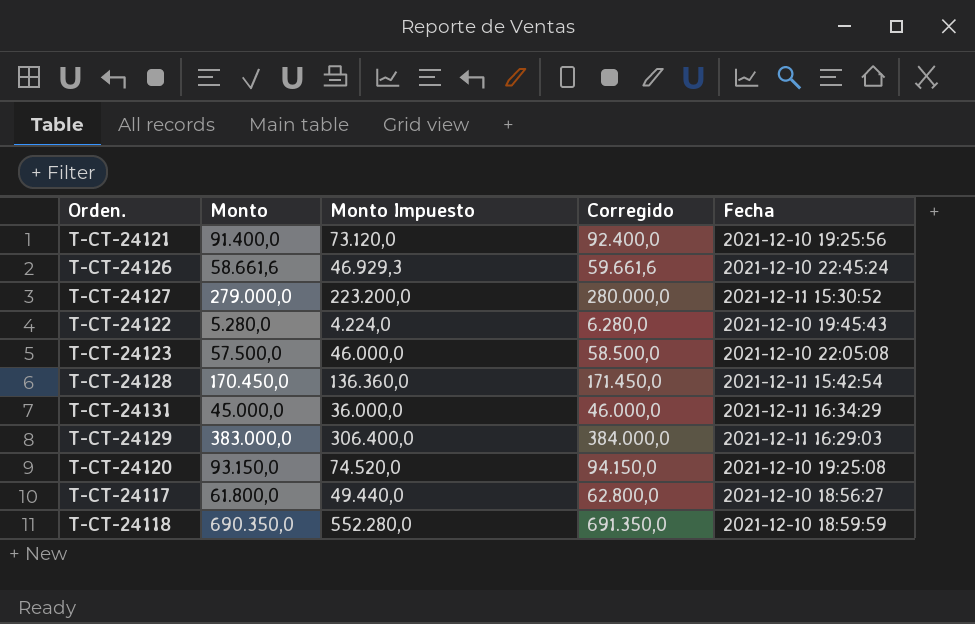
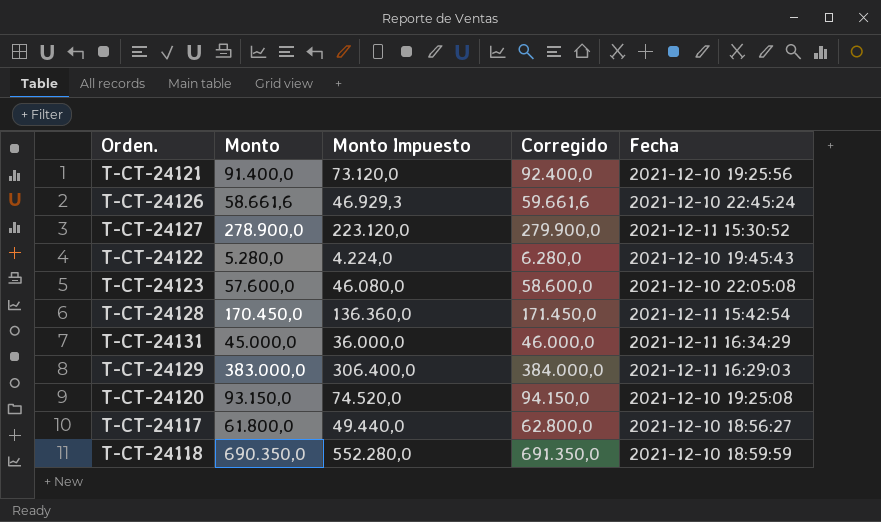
T-CT-24127 | Monto: 279.000,0 -> 278.900,0
T-CT-24127 | Monto Impuesto: 223.200,0 -> 223.120,0
T-CT-24127 | Corregido: 280.000,0 -> 279.900,0
T-CT-24123 | Monto: 57.500,0 -> 57.600,0
T-CT-24123 | Monto Impuesto: 46.000,0 -> 46.080,0
T-CT-24123 | Corregido: 58.500,0 -> 58.600,0

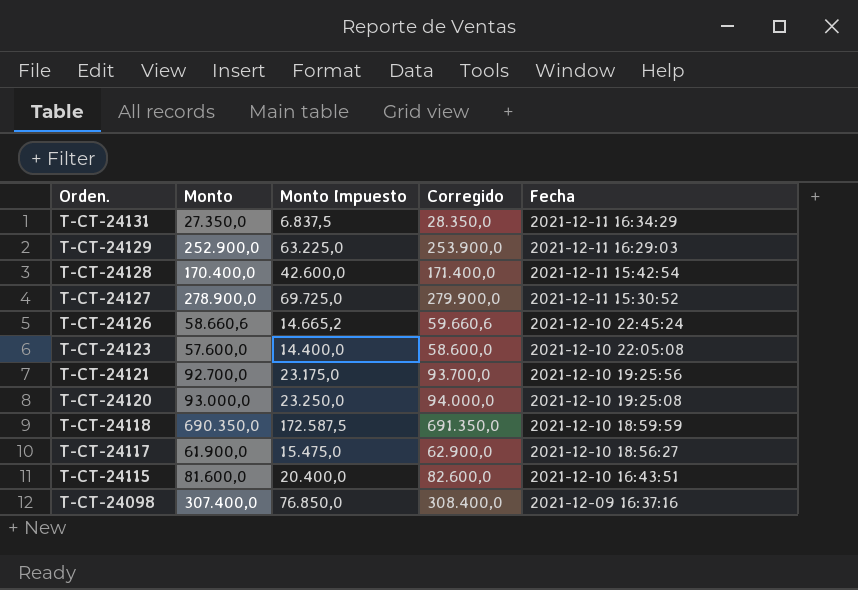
row order: none -> Orden. descending
column Monto Impuesto | formula: [Monto] * 0,8 -> [Monto] * 0,25
row T-CT-24122: 5.280,0 | 4.224,0 | 6.280,0 | 2021-12-10 19:45:43 -> none
T-CT-24131 | Monto: 45.000,0 -> 27.350,0
T-CT-24131 | Corregido: 46.000,0 -> 28.350,0
T-CT-24129 | Monto: 383.000,0 -> 252.900,0
T-CT-24129 | Corregido: 384.000,0 -> 253.900,0
T-CT-24128 | Monto: 170.450,0 -> 170.400,0
T-CT-24128 | Corregido: 171.450,0 -> 171.400,0
T-CT-24126 | Monto: 58.661,6 -> 58.660,6
T-CT-24126 | Corregido: 59.661,6 -> 59.660,6
T-CT-24121 | Monto: 91.400,0 -> 92.700,0
T-CT-24121 | Corregido: 92.400,0 -> 93.700,0
T-CT-24120 | Monto: 93.150,0 -> 93.000,0
T-CT-24120 | Corregido: 94.150,0 -> 94.000,0
T-CT-24117 | Monto: 61.800,0 -> 61.900,0
T-CT-24117 | Corregido: 62.800,0 -> 62.900,0
row T-CT-24115: none -> 81.600,0 | 20.400,0 | 82.600,0 | 2021-12-10 16:43:51
row T-CT-24098: none -> 307.400,0 | 76.850,0 | 308.400,0 | 2021-12-09 16:37:16

